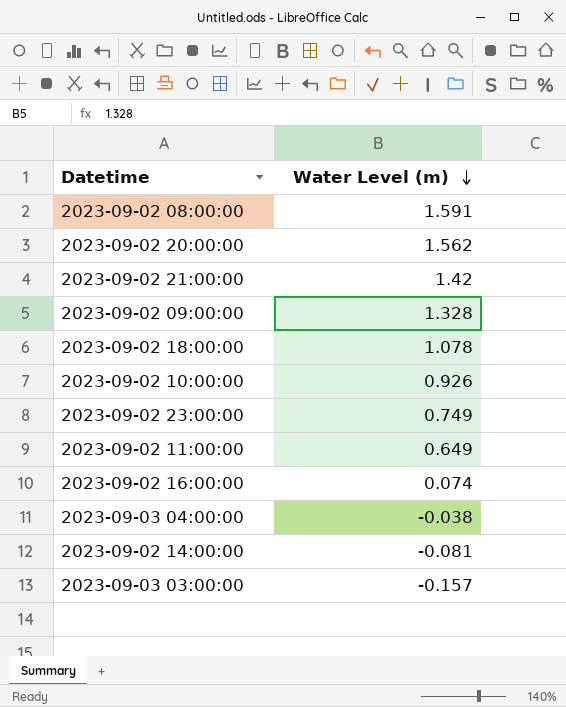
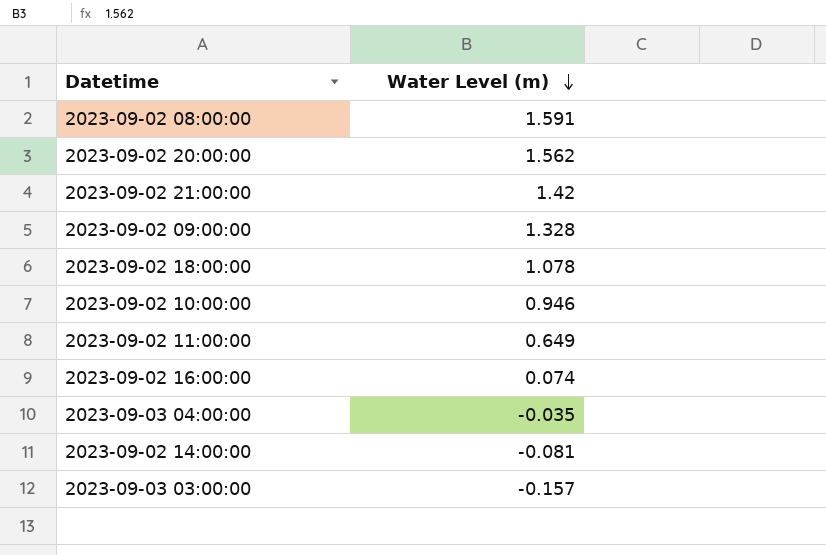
row 2023-09-02 23:00:00: 0.749 -> none
2023-09-02 10:00:00 | Water Level (m): 0.926 -> 0.946
2023-09-03 04:00:00 | Water Level (m): -0.038 -> -0.035

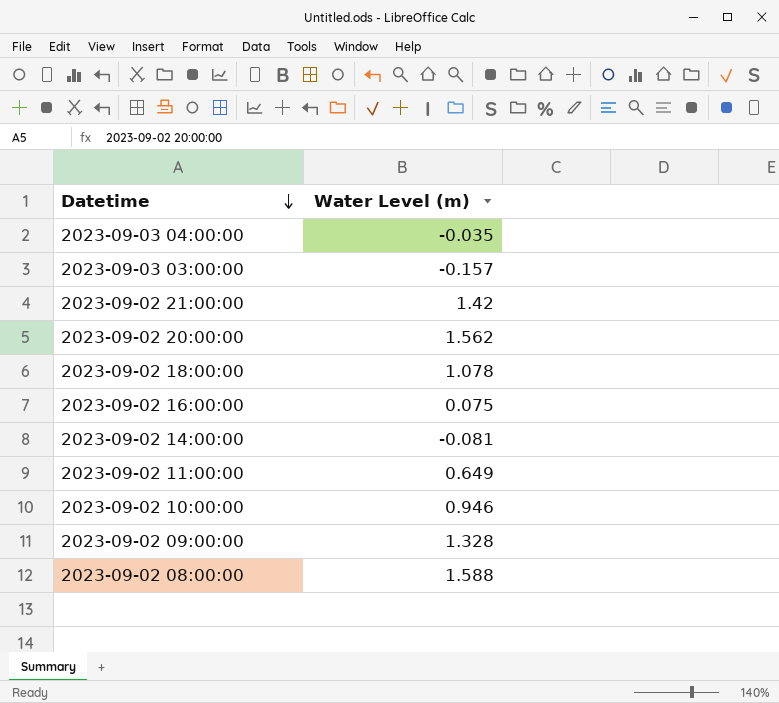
row order: Water Level (m) descending -> Datetime descending
2023-09-02 16:00:00 | Water Level (m): 0.074 -> 0.075
2023-09-02 08:00:00 | Water Level (m): 1.591 -> 1.588

